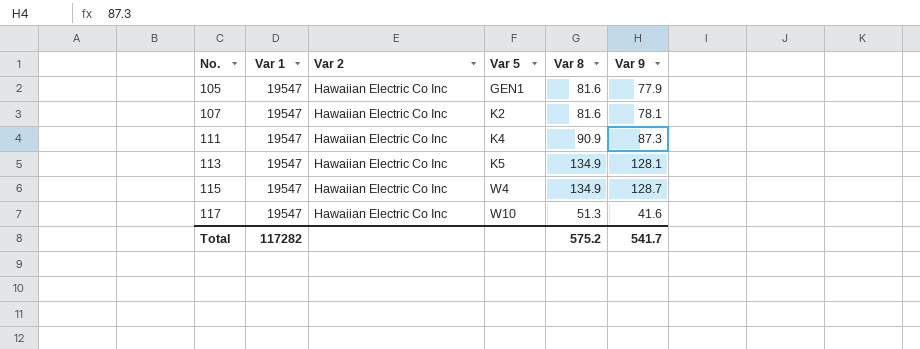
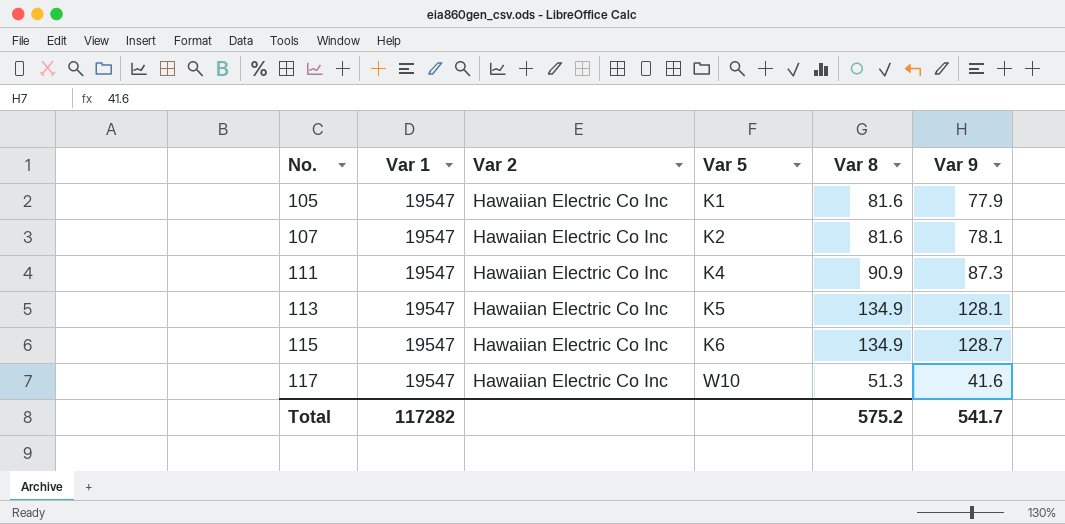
105 | Var 5: GEN1 -> K1
115 | Var 5: W4 -> K6

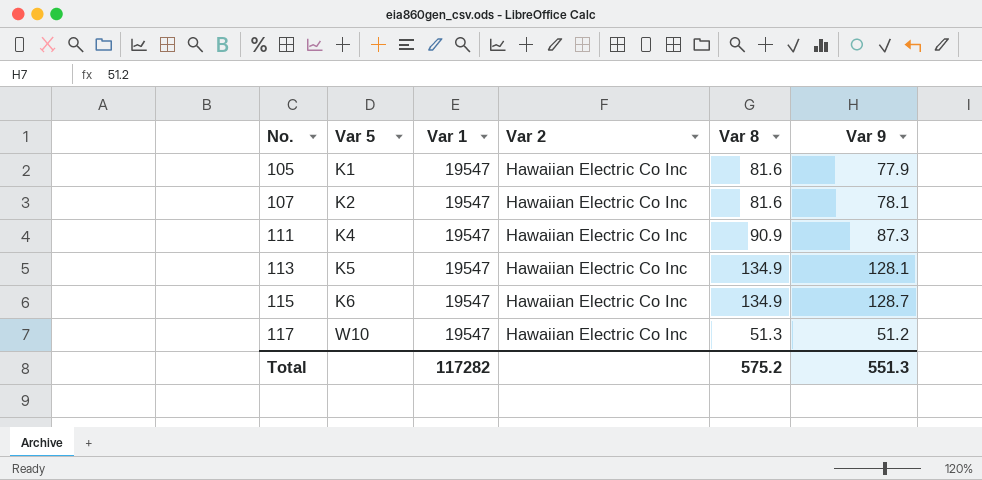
column Var 5 | position: 4 -> 2
117 | Var 9: 41.6 -> 51.2
Total | Var 9: 541.7 -> 551.3

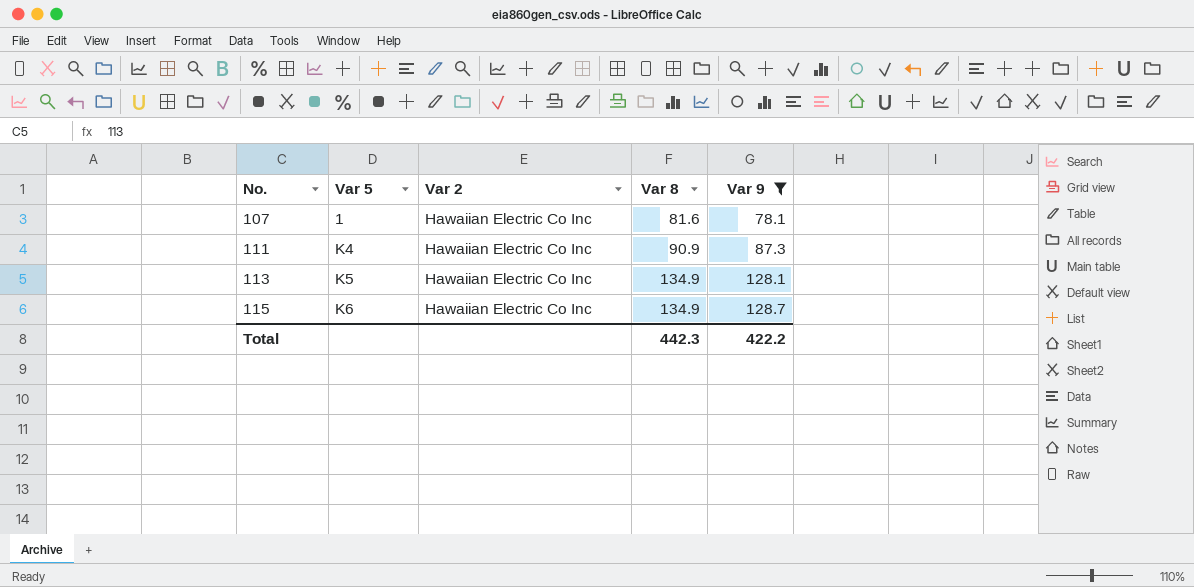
filter: none -> Var 9 >= 78.1
column Var 1 | position: 3 -> none
107 | Var 5: K2 -> 1
Total | Var 8: 575.2 -> 442.3
Total | Var 9: 551.3 -> 422.2

